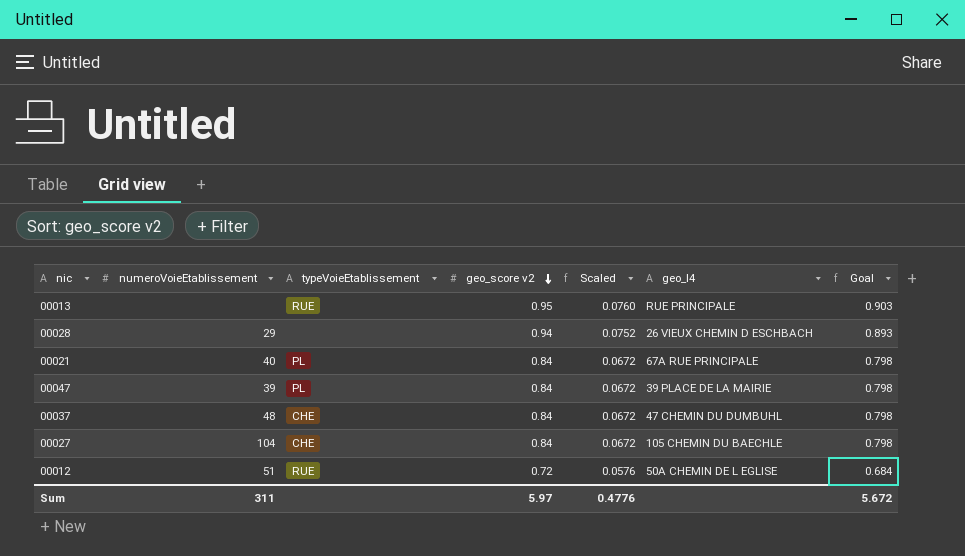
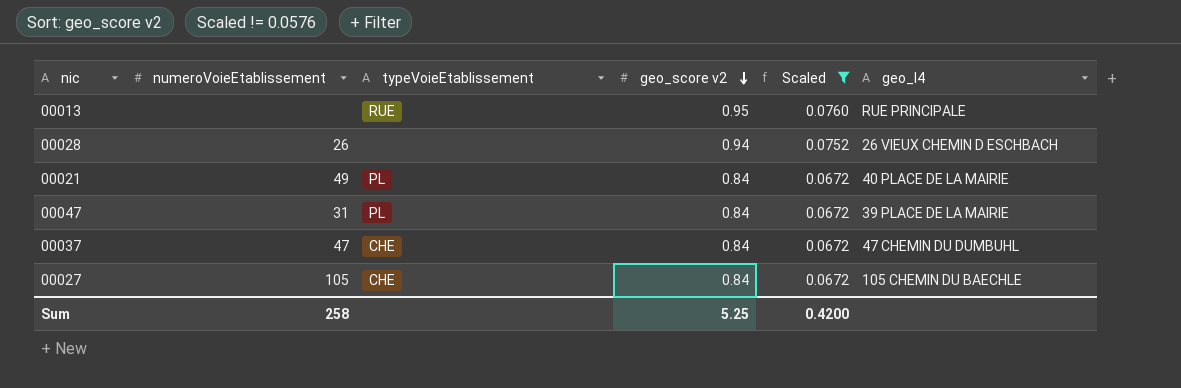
filter: none -> Scaled != 0.0576
column Goal | formula: [geo_score v2] * 0.95 -> none
00028 | numeroVoieEtablissement: 29 -> 26
00021 | numeroVoieEtablissement: 40 -> 49
00021 | geo_l4: 67A RUE PRINCIPALE -> 40 PLACE DE LA MAIRIE
00047 | numeroVoieEtablissement: 39 -> 31
00037 | numeroVoieEtablissement: 48 -> 47
00027 | numeroVoieEtablissement: 104 -> 105
Sum | numeroVoieEtablissement: 311 -> 258
Sum | geo_score v2: 5.97 -> 5.25
Sum | Scaled: 0.4776 -> 0.4200

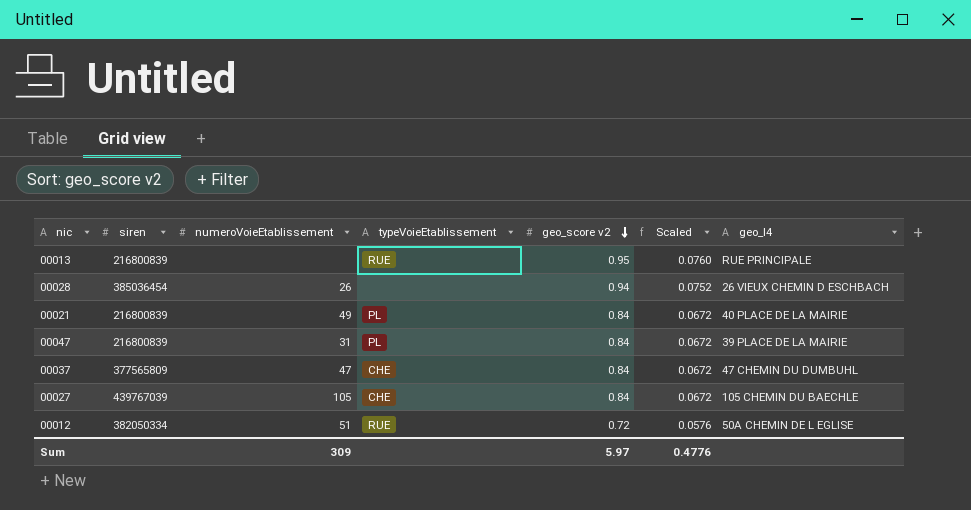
filter: Scaled != 0.0576 -> none
column siren | position: none -> 2
Sum | numeroVoieEtablissement: 258 -> 309
Sum | geo_score v2: 5.25 -> 5.97
Sum | Scaled: 0.4200 -> 0.4776

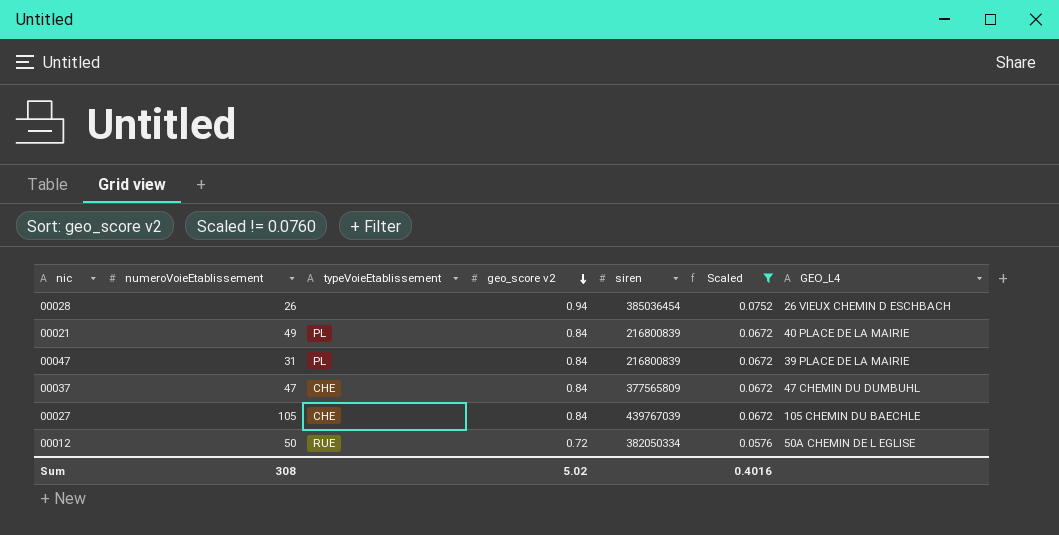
filter: none -> Scaled != 0.0760
column siren | position: 2 -> 5
column name: geo_l4 -> GEO_L4
00012 | numeroVoieEtablissement: 51 -> 50
Sum | numeroVoieEtablissement: 309 -> 308
Sum | geo_score v2: 5.97 -> 5.02
Sum | Scaled: 0.4776 -> 0.4016

